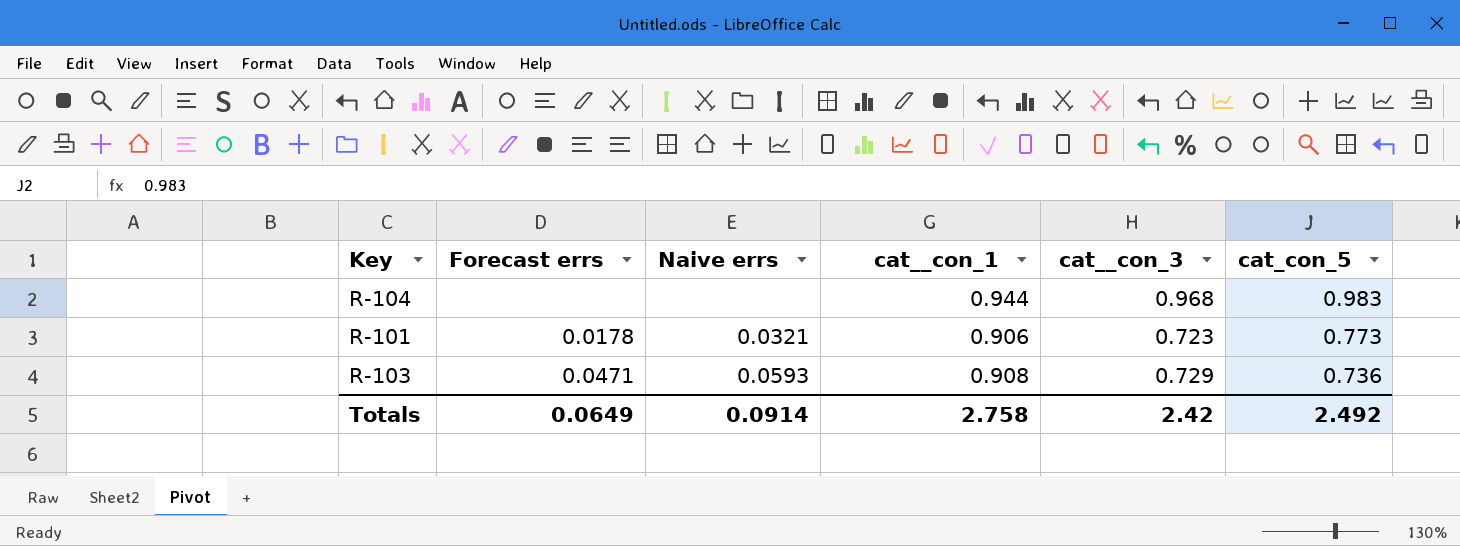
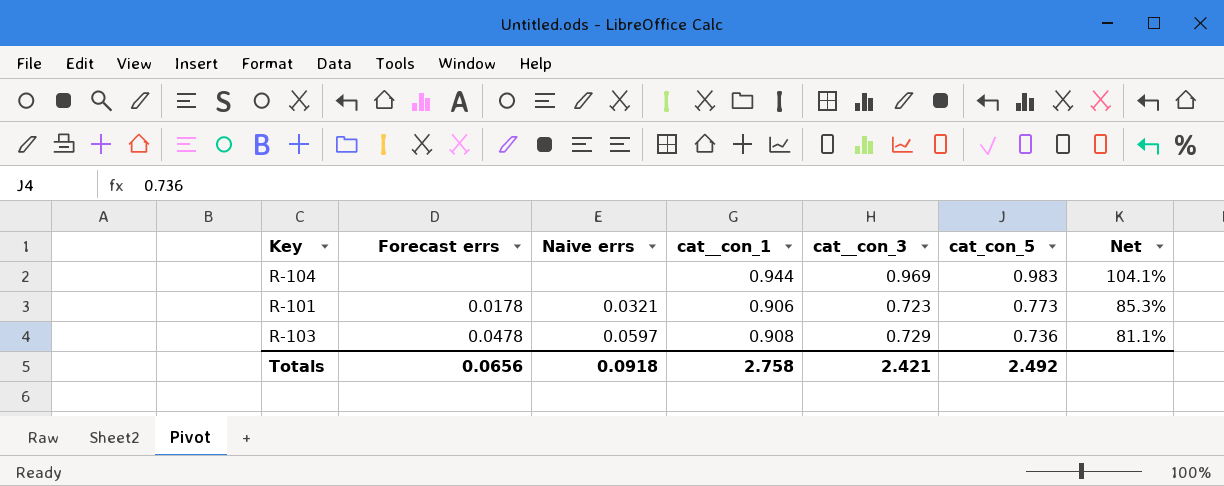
column Net | formula: none -> [cat_con_5] / [cat__con_1]
R-104 | cat__con_3: 0.968 -> 0.969
R-103 | Forecast errs: 0.0471 -> 0.0478
R-103 | Naive errs: 0.0593 -> 0.0597
Totals | Forecast errs: 0.0649 -> 0.0656
Totals | Naive errs: 0.0914 -> 0.0918
Totals | cat__con_3: 2.42 -> 2.421

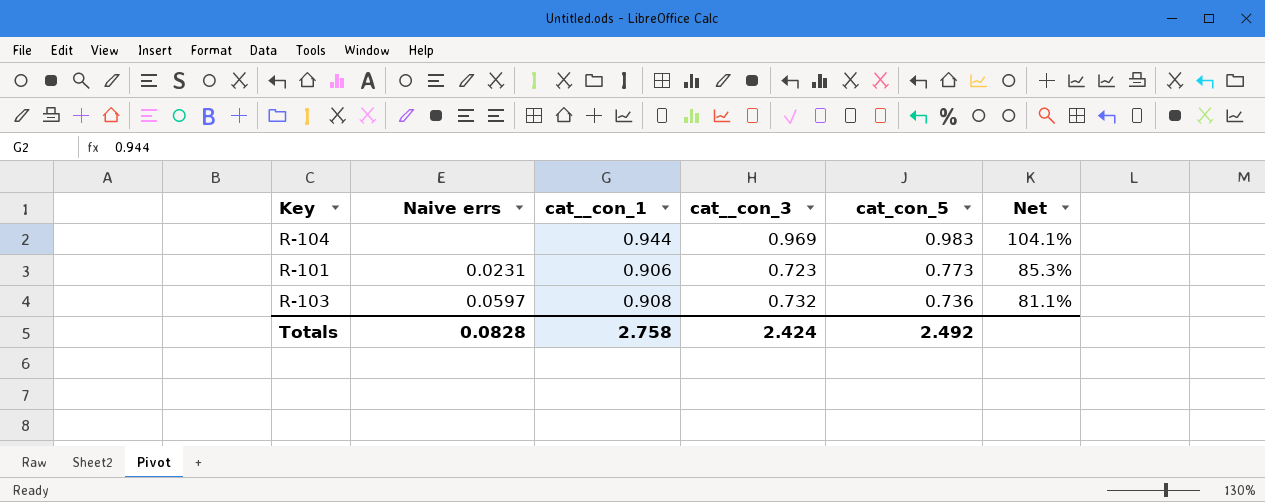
column Forecast errs | position: 2 -> none
R-101 | Naive errs: 0.0321 -> 0.0231
R-103 | cat__con_3: 0.729 -> 0.732
Totals | Naive errs: 0.0918 -> 0.0828
Totals | cat__con_3: 2.421 -> 2.424

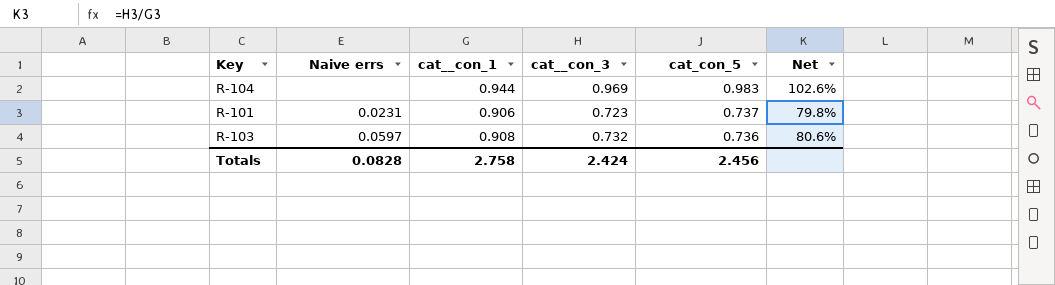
column Net | formula: [cat_con_5] / [cat__con_1] -> [cat__con_3] / [cat__con_1]
R-101 | cat_con_5: 0.773 -> 0.737
Totals | cat_con_5: 2.492 -> 2.456

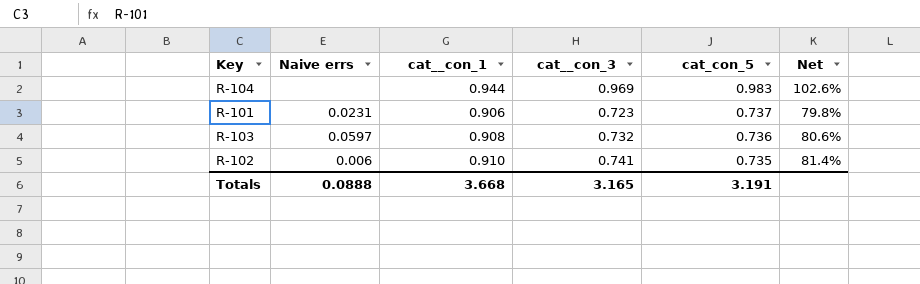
row R-102: none -> 0.006 | 0.910 | 0.741 | 0.735 | 81.4%
Totals | Naive errs: 0.0828 -> 0.0888
Totals | cat__con_1: 2.758 -> 3.668
Totals | cat__con_3: 2.424 -> 3.165
Totals | cat_con_5: 2.456 -> 3.191

